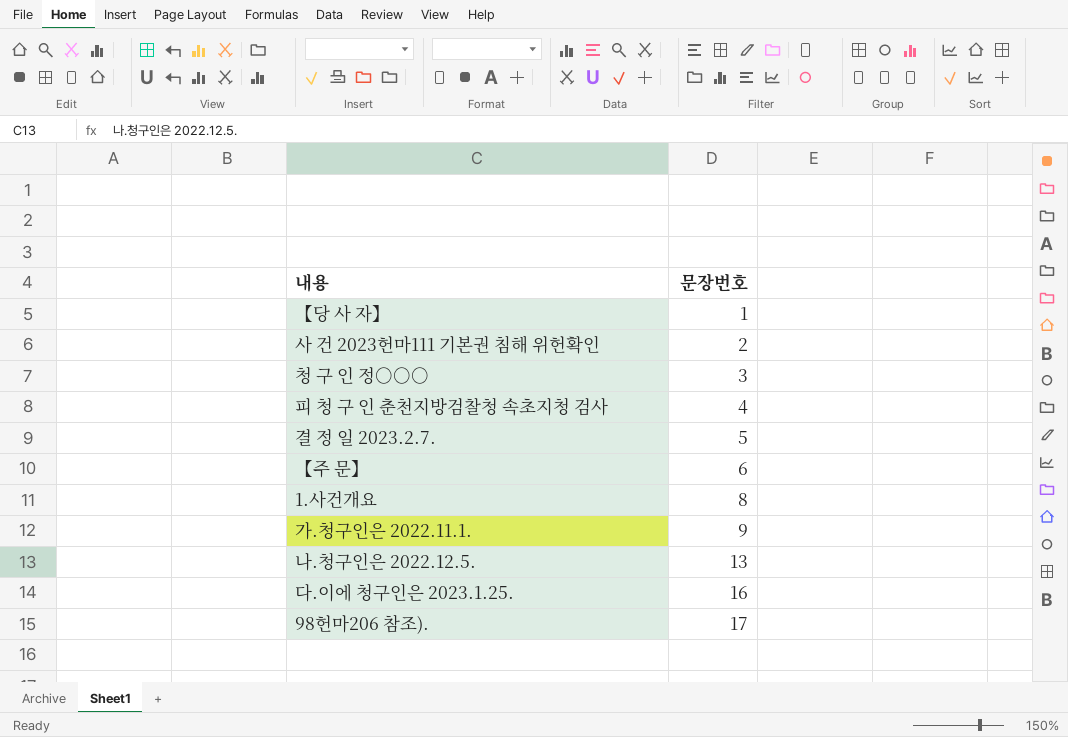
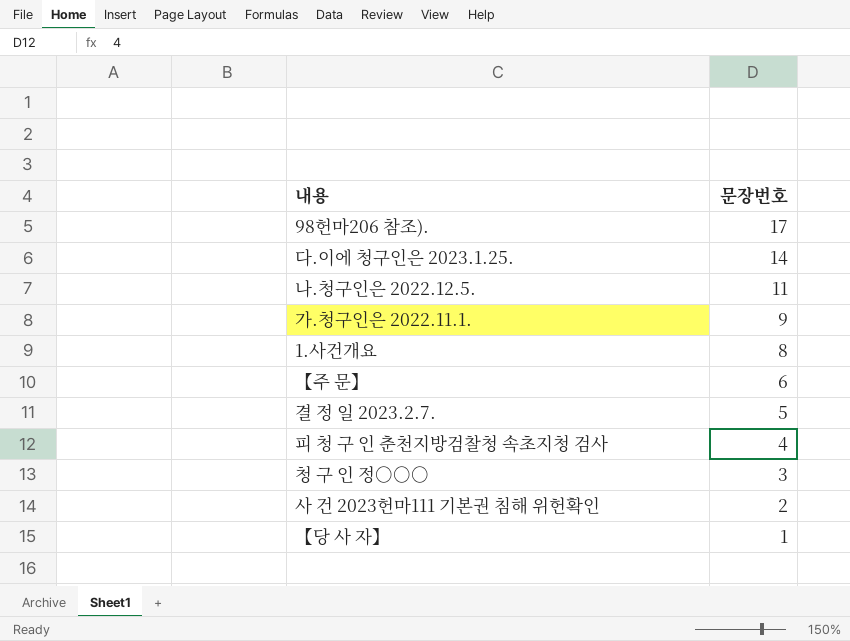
row order: 문장번호 ascending -> 문장번호 descending
다.이에 청구인은 2023.1.25. | 문장번호: 16 -> 14
나.청구인은 2022.12.5. | 문장번호: 13 -> 11

